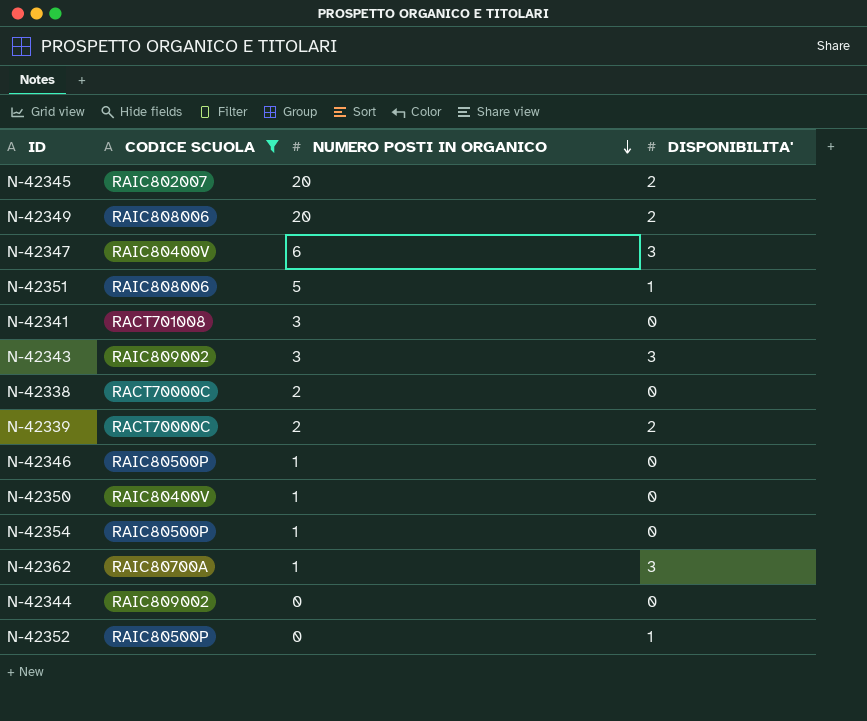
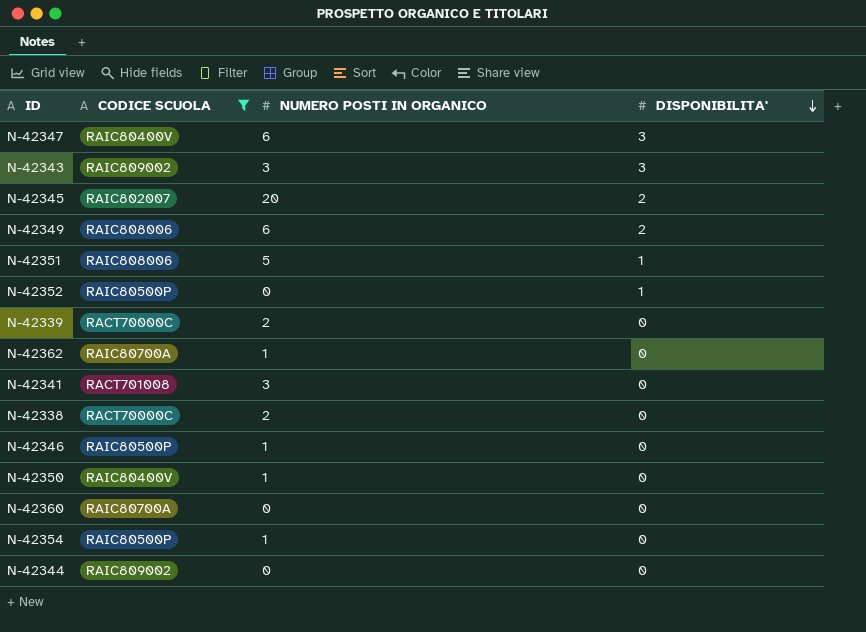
row order: NUMERO POSTI IN ORGANICO descending -> DISPONIBILITA' descending
N-42349 | NUMERO POSTI IN ORGANICO: 20 -> 6
N-42339 | DISPONIBILITA': 2 -> 0
N-42362 | DISPONIBILITA': 3 -> 0
row N-42360: none -> RAIC80700A | 0 | 0

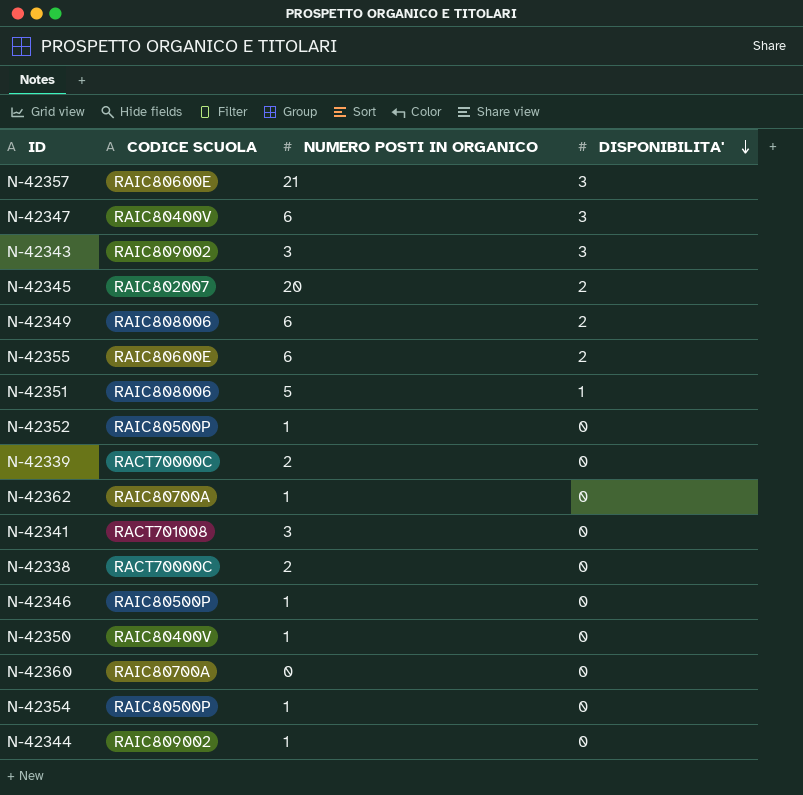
filter: CODICE SCUOLA != RAIC80600E -> none
N-42352 | NUMERO POSTI IN ORGANICO: 0 -> 1
N-42352 | DISPONIBILITA': 1 -> 0
N-42344 | NUMERO POSTI IN ORGANICO: 0 -> 1

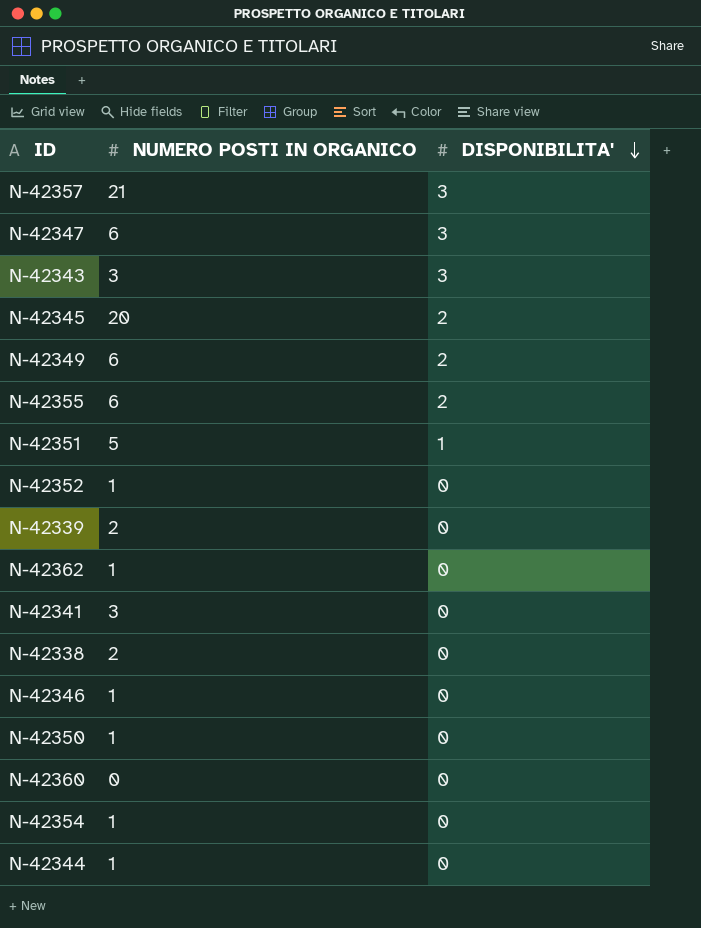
column CODICE SCUOLA | position: 2 -> none

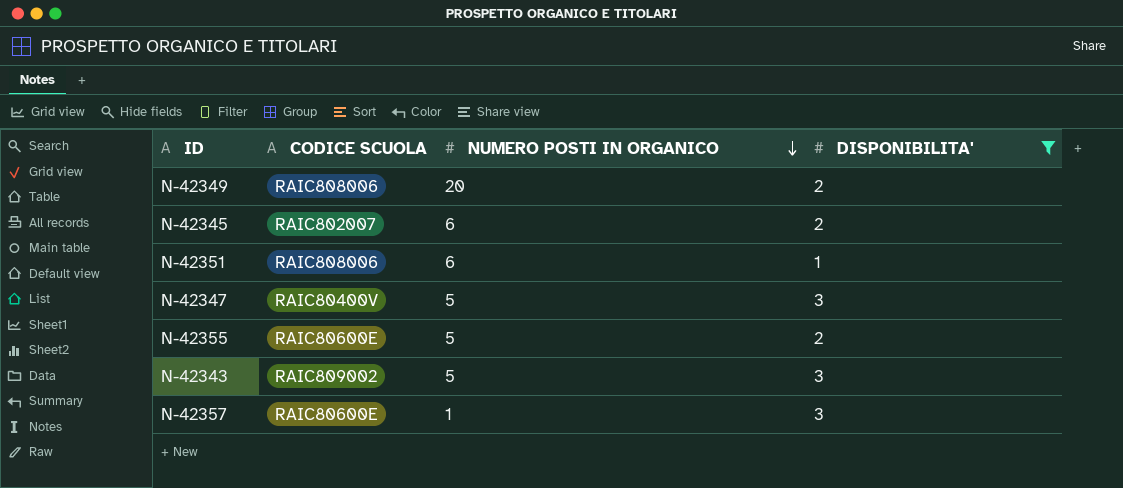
filter: none -> DISPONIBILITA' != 0
row order: DISPONIBILITA' descending -> NUMERO POSTI IN ORGANICO descending
column CODICE SCUOLA | position: none -> 2
N-42349 | NUMERO POSTI IN ORGANICO: 6 -> 20
N-42345 | NUMERO POSTI IN ORGANICO: 20 -> 6
N-42351 | NUMERO POSTI IN ORGANICO: 5 -> 6
N-42347 | NUMERO POSTI IN ORGANICO: 6 -> 5
N-42355 | NUMERO POSTI IN ORGANICO: 6 -> 5
N-42343 | NUMERO POSTI IN ORGANICO: 3 -> 5
N-42357 | NUMERO POSTI IN ORGANICO: 21 -> 1

